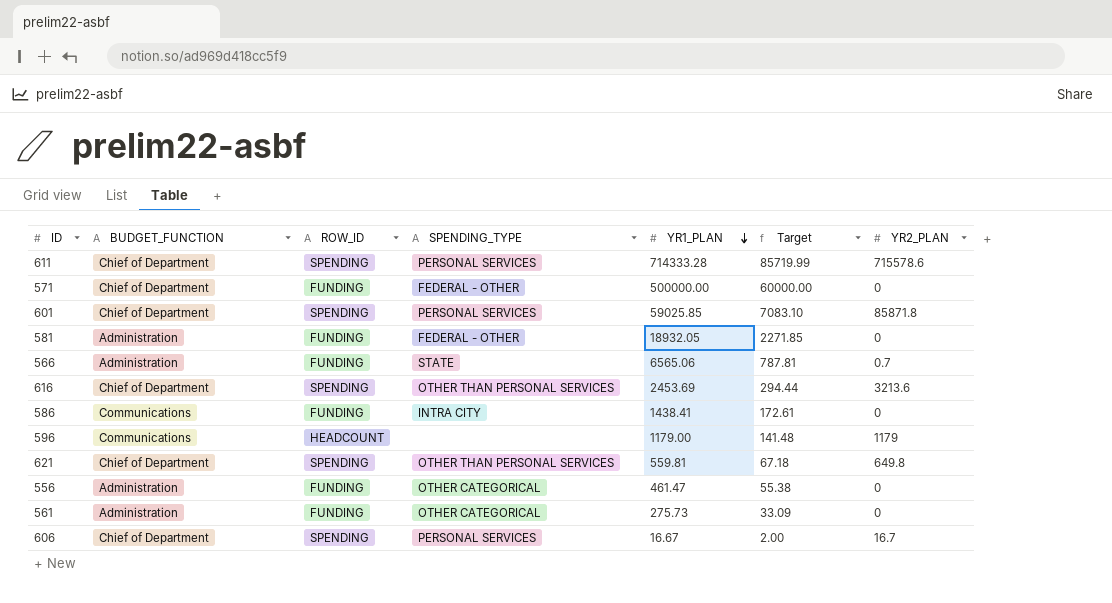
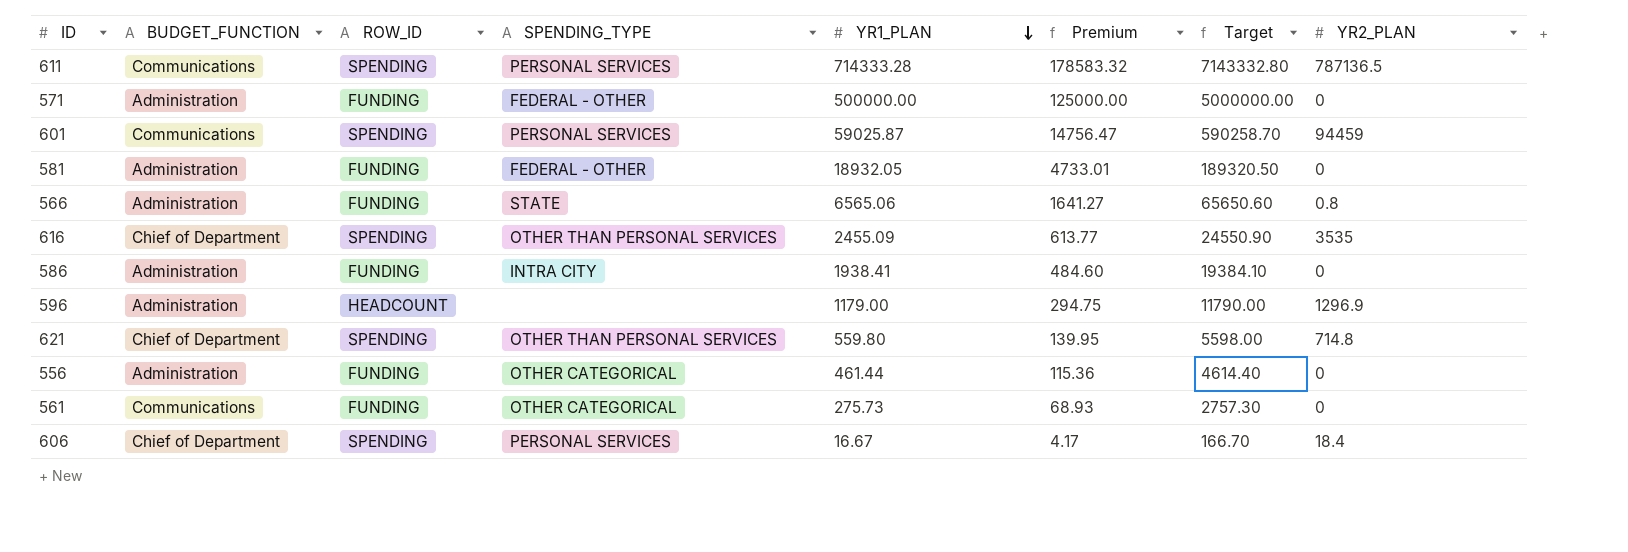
column Premium | formula: none -> [YR1_PLAN] * 0.25
column Target | formula: [YR1_PLAN] * 0.12 -> [YR1_PLAN] * 10
611 | BUDGET_FUNCTION: Chief of Department -> Communications
611 | YR2_PLAN: 715578.6 -> 787136.5
571 | BUDGET_FUNCTION: Chief of Department -> Administration
601 | BUDGET_FUNCTION: Chief of Department -> Communications
601 | YR1_PLAN: 59025.85 -> 59025.87
601 | YR2_PLAN: 85871.8 -> 94459
566 | YR2_PLAN: 0.7 -> 0.8
616 | YR1_PLAN: 2453.69 -> 2455.09
616 | YR2_PLAN: 3213.6 -> 3535
586 | BUDGET_FUNCTION: Communications -> Administration
586 | YR1_PLAN: 1438.41 -> 1938.41
596 | BUDGET_FUNCTION: Communications -> Administration
596 | YR2_PLAN: 1179 -> 1296.9
621 | YR1_PLAN: 559.81 -> 559.80
621 | YR2_PLAN: 649.8 -> 714.8
556 | YR1_PLAN: 461.47 -> 461.44
561 | BUDGET_FUNCTION: Administration -> Communications
606 | YR2_PLAN: 16.7 -> 18.4

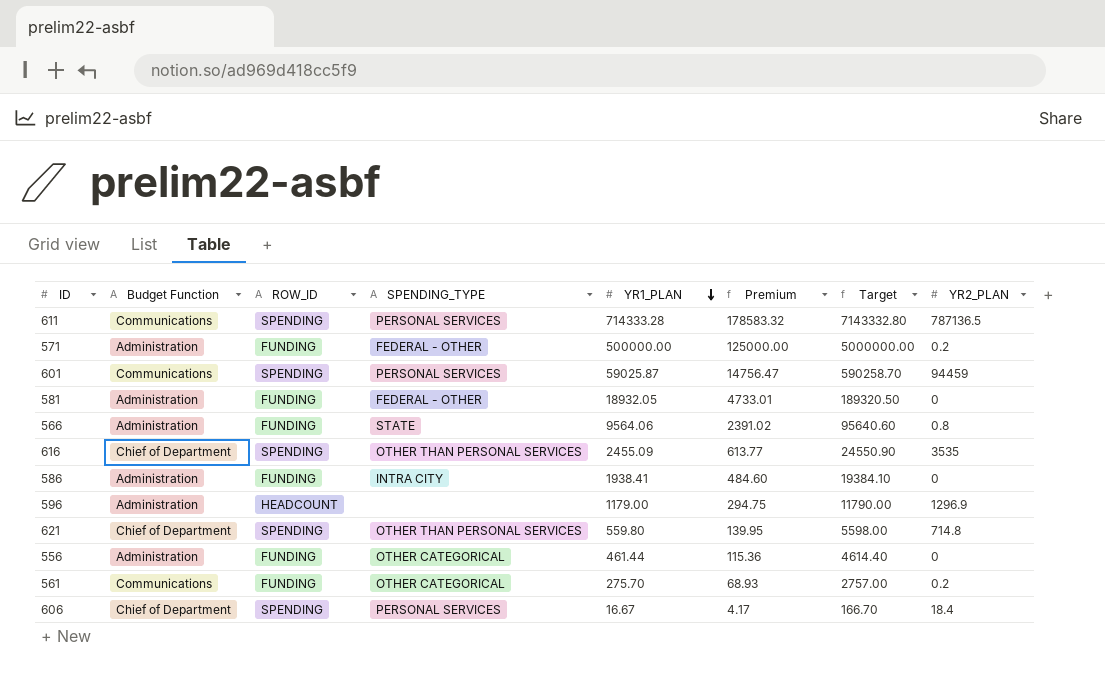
column name: BUDGET_FUNCTION -> Budget Function
571 | YR2_PLAN: 0 -> 0.2
566 | YR1_PLAN: 6565.06 -> 9564.06
566 | Premium: 1641.27 -> 2391.02
566 | Target: 65650.60 -> 95640.60
561 | YR1_PLAN: 275.73 -> 275.70
561 | Target: 2757.30 -> 2757.00
561 | YR2_PLAN: 0 -> 0.2

